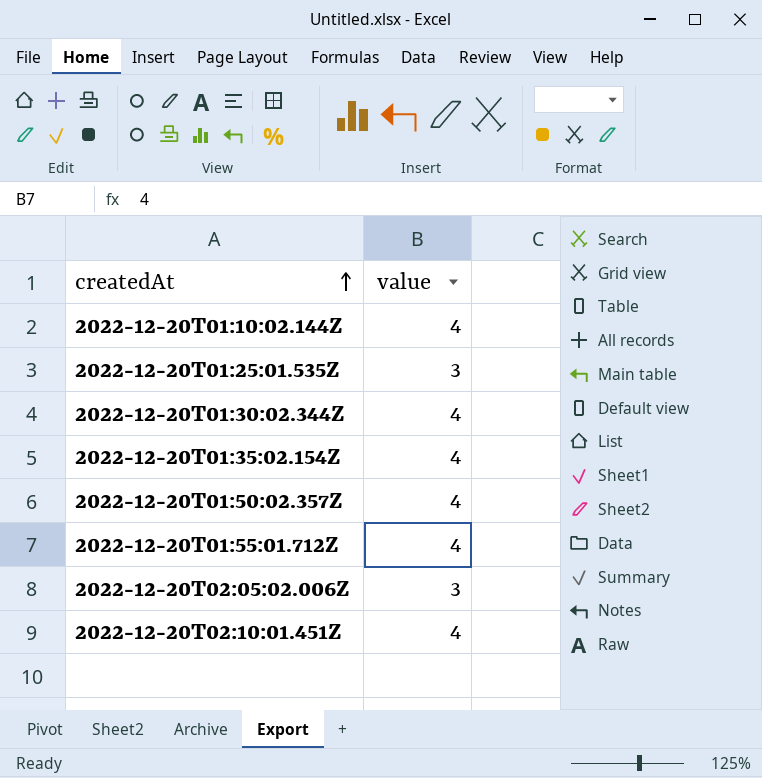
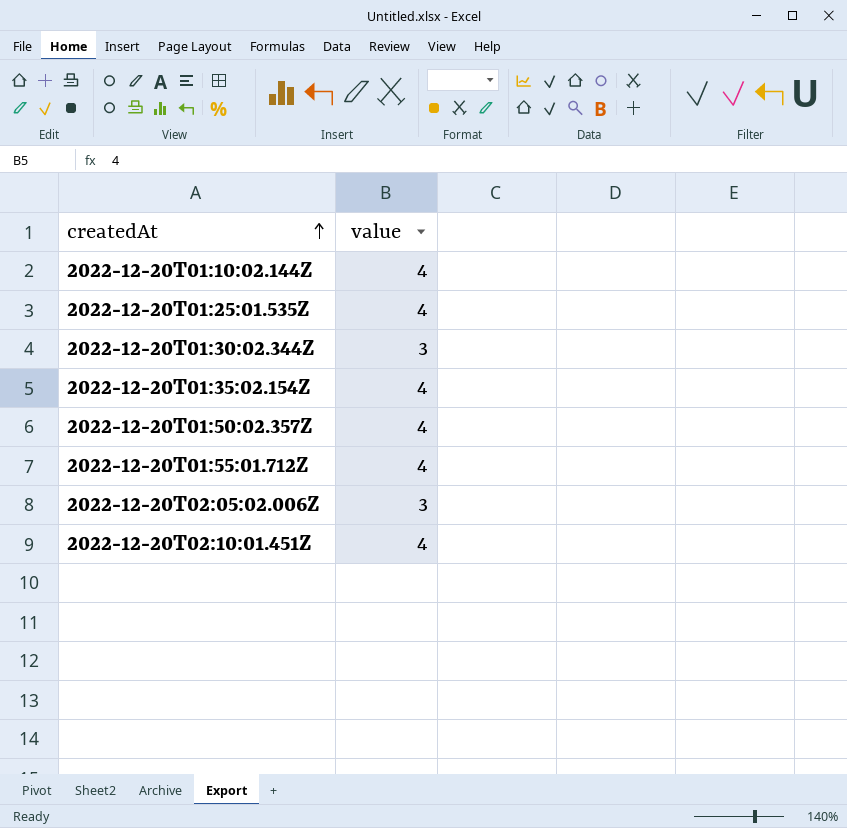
2022-12-20T01:25:01.535Z | value: 3 -> 4
2022-12-20T01:30:02.344Z | value: 4 -> 3

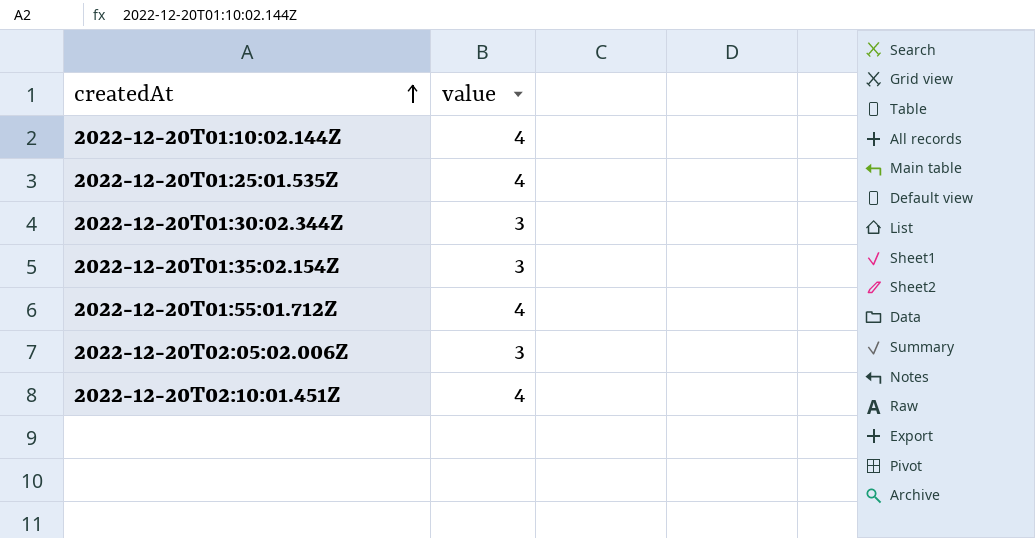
row 2022-12-20T01:50:02.357Z: 4 -> none
2022-12-20T01:35:02.154Z | value: 4 -> 3

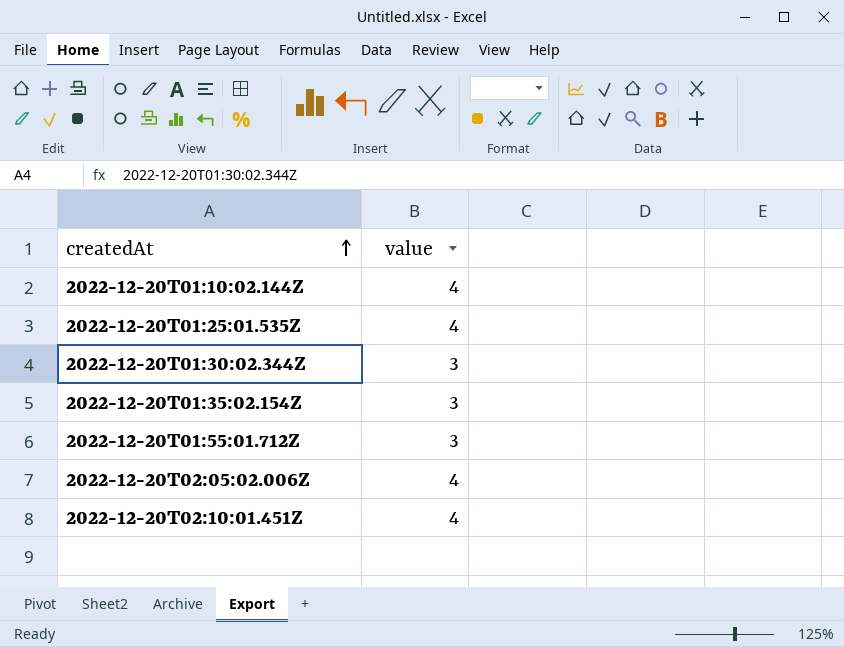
2022-12-20T01:55:01.712Z | value: 4 -> 3
2022-12-20T02:05:02.006Z | value: 3 -> 4

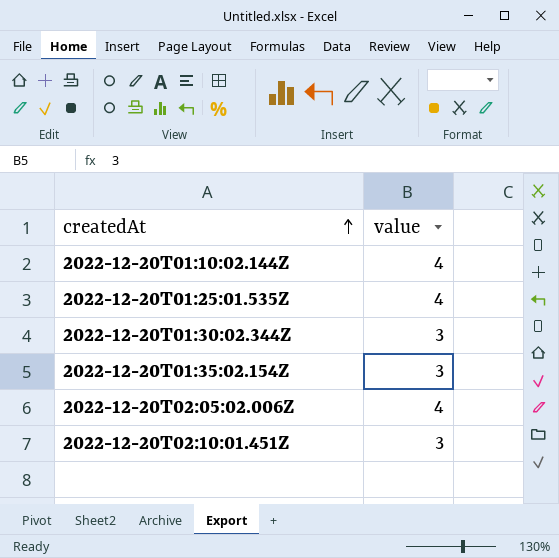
row 2022-12-20T01:55:01.712Z: 3 -> none
2022-12-20T02:10:01.451Z | value: 4 -> 3

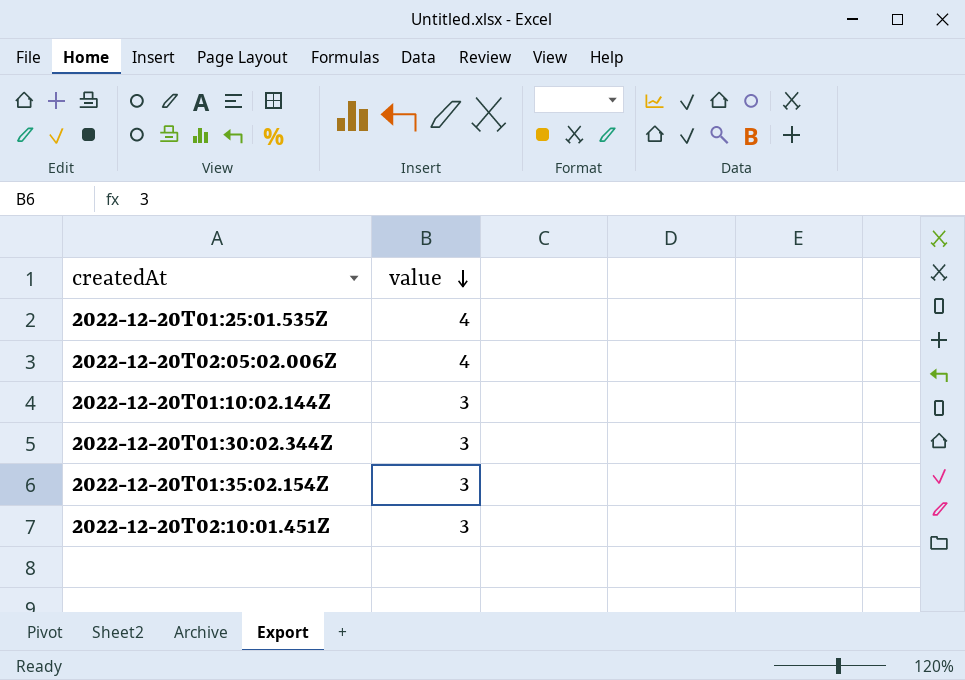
row order: createdAt ascending -> value descending
2022-12-20T01:10:02.144Z | value: 4 -> 3

